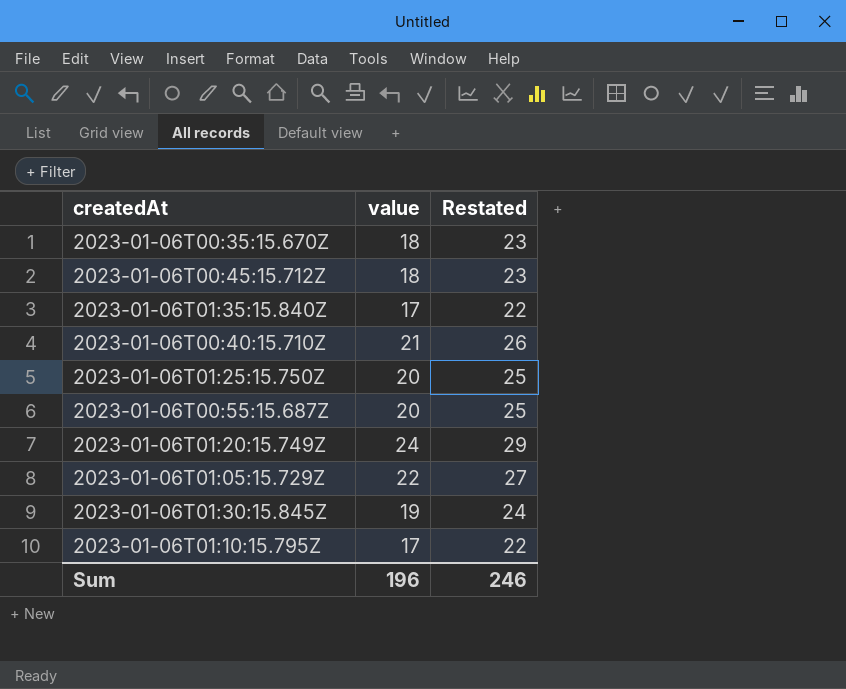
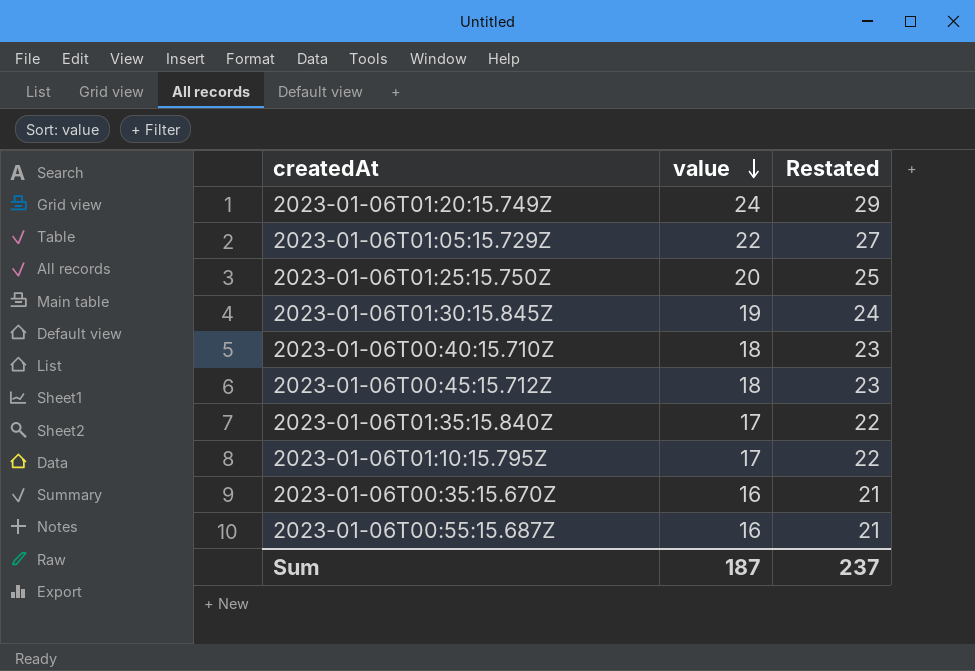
row order: none -> value descending
2023-01-06T00:40:15.710Z | value: 21 -> 18
2023-01-06T00:40:15.710Z | Restated: 26 -> 23
2023-01-06T00:35:15.670Z | value: 18 -> 16
2023-01-06T00:35:15.670Z | Restated: 23 -> 21
2023-01-06T00:55:15.687Z | value: 20 -> 16
2023-01-06T00:55:15.687Z | Restated: 25 -> 21
Sum | value: 196 -> 187
Sum | Restated: 246 -> 237

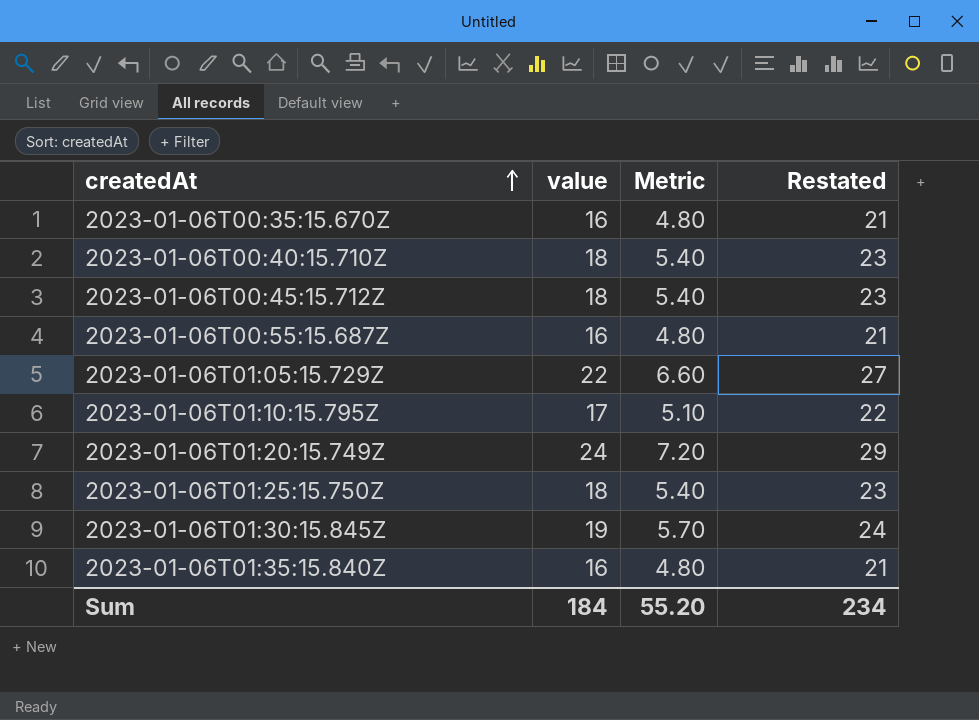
row order: value descending -> createdAt ascending
column Metric | formula: none -> [value] * 0.3
2023-01-06T01:25:15.750Z | value: 20 -> 18
2023-01-06T01:25:15.750Z | Restated: 25 -> 23
2023-01-06T01:35:15.840Z | value: 17 -> 16
2023-01-06T01:35:15.840Z | Restated: 22 -> 21
Sum | value: 187 -> 184
Sum | Restated: 237 -> 234

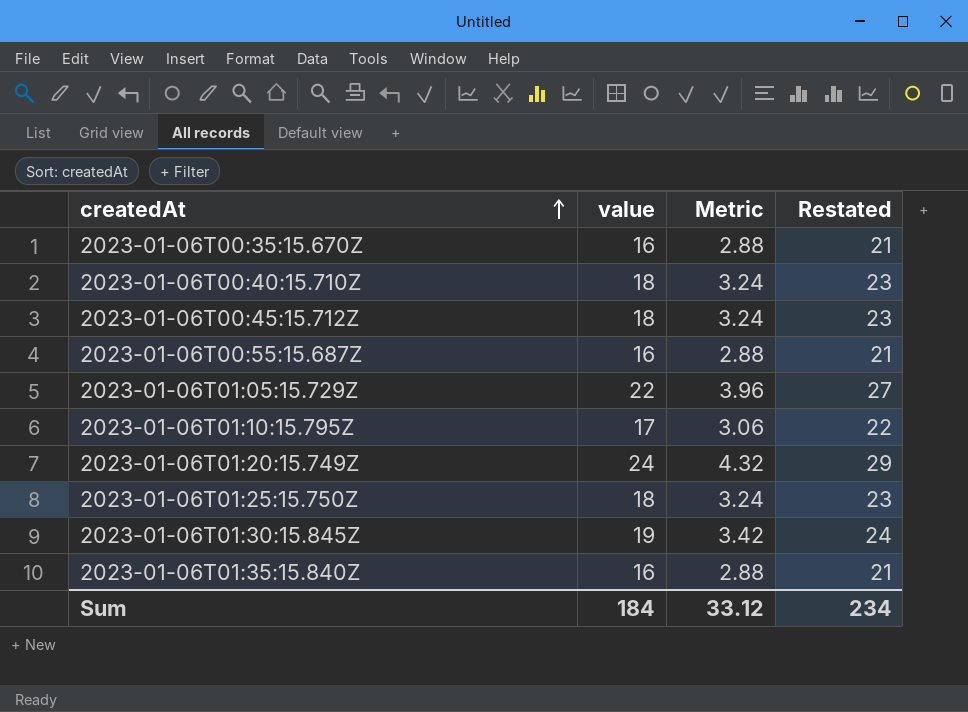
column Metric | formula: [value] * 0.3 -> [value] * 0.18
Sum | Metric: 55.20 -> 33.12

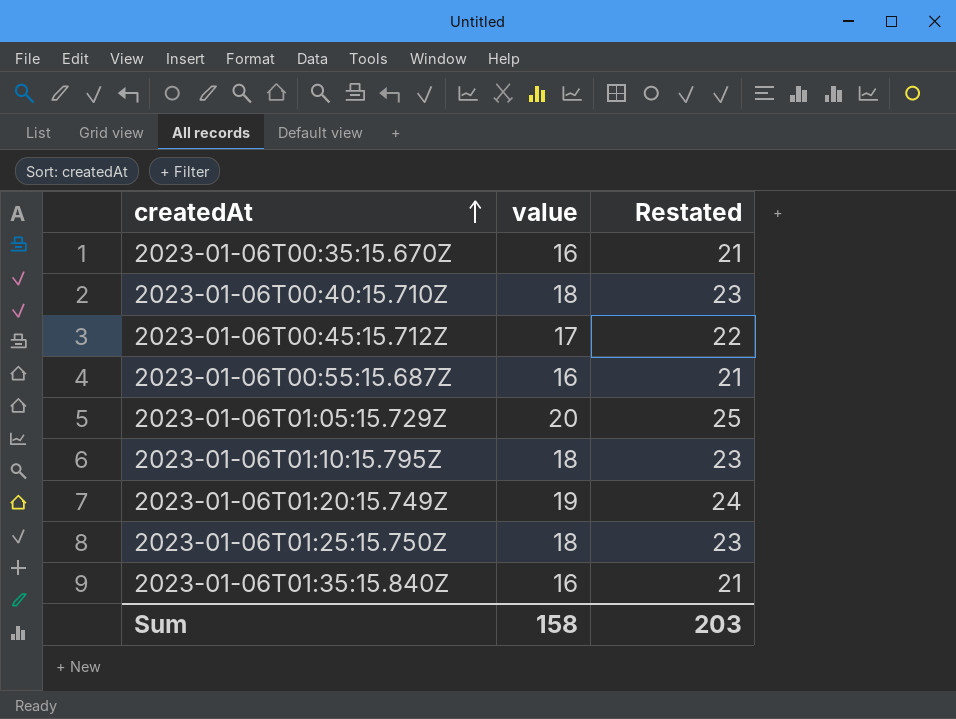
column Metric | formula: [value] * 0.18 -> none
row 2023-01-06T01:30:15.845Z: 19 | 3.42 | 24 -> none
2023-01-06T00:45:15.712Z | value: 18 -> 17
2023-01-06T00:45:15.712Z | Restated: 23 -> 22
2023-01-06T01:05:15.729Z | value: 22 -> 20
2023-01-06T01:05:15.729Z | Restated: 27 -> 25
2023-01-06T01:10:15.795Z | value: 17 -> 18
2023-01-06T01:10:15.795Z | Restated: 22 -> 23
2023-01-06T01:20:15.749Z | value: 24 -> 19
2023-01-06T01:20:15.749Z | Restated: 29 -> 24
Sum | value: 184 -> 158
Sum | Restated: 234 -> 203

